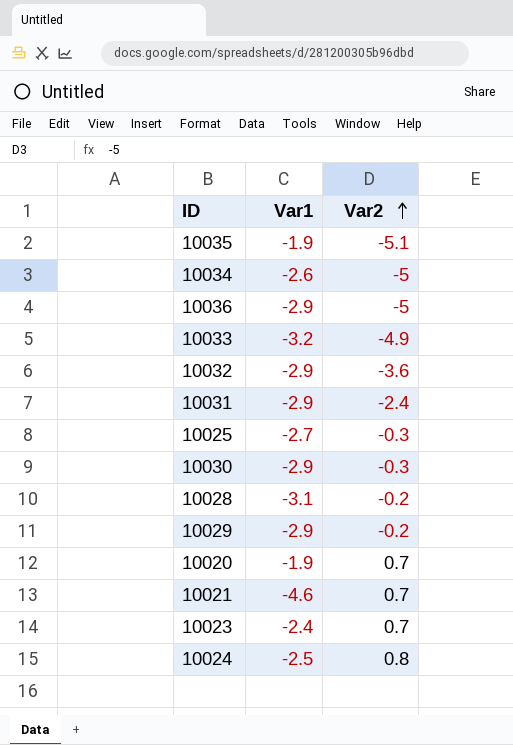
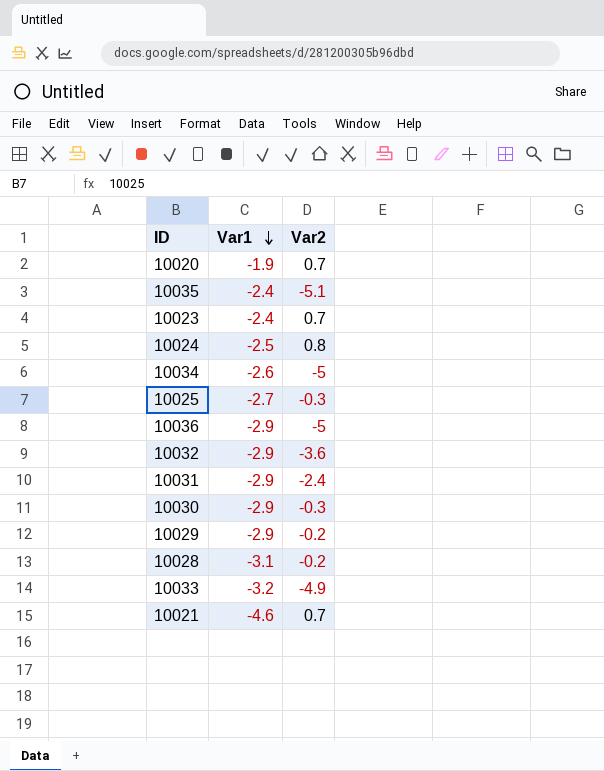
row order: Var2 ascending -> Var1 descending
10035 | Var1: -1.9 -> -2.4

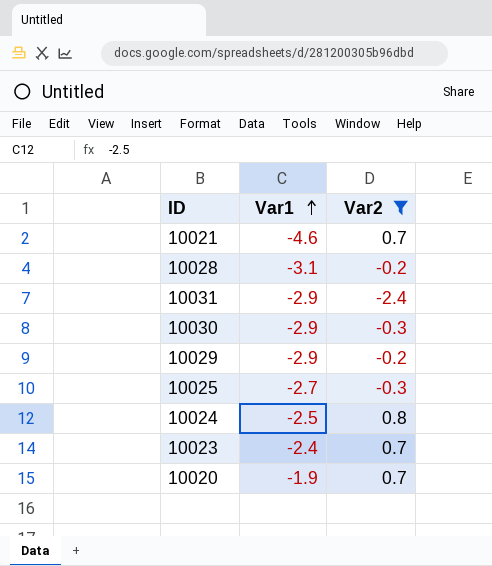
filter: none -> Var2 >= -2.4
row order: Var1 descending -> Var1 ascending

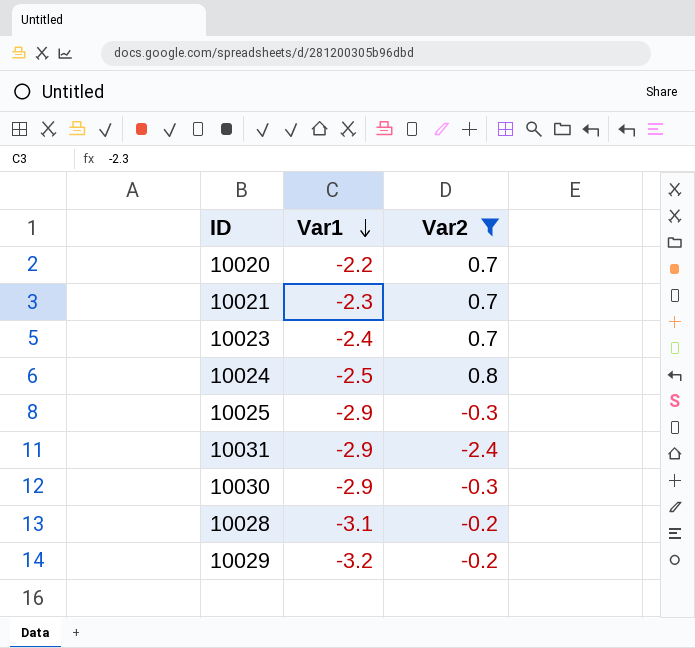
row order: Var1 ascending -> Var1 descending
10020 | Var1: -1.9 -> -2.2
10021 | Var1: -4.6 -> -2.3
10025 | Var1: -2.7 -> -2.9
10029 | Var1: -2.9 -> -3.2

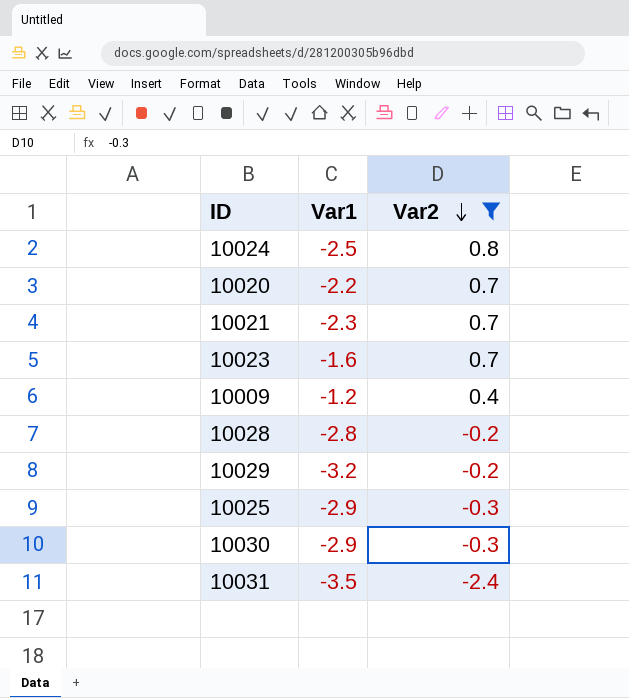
row order: Var1 descending -> Var2 descending
10023 | Var1: -2.4 -> -1.6
row 10009: none -> -1.2 | 0.4
10028 | Var1: -3.1 -> -2.8
10031 | Var1: -2.9 -> -3.5

